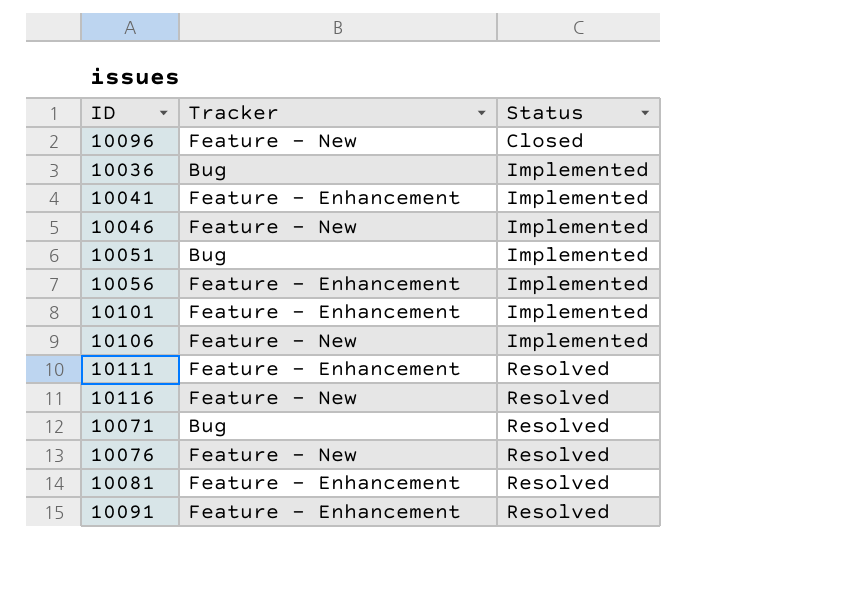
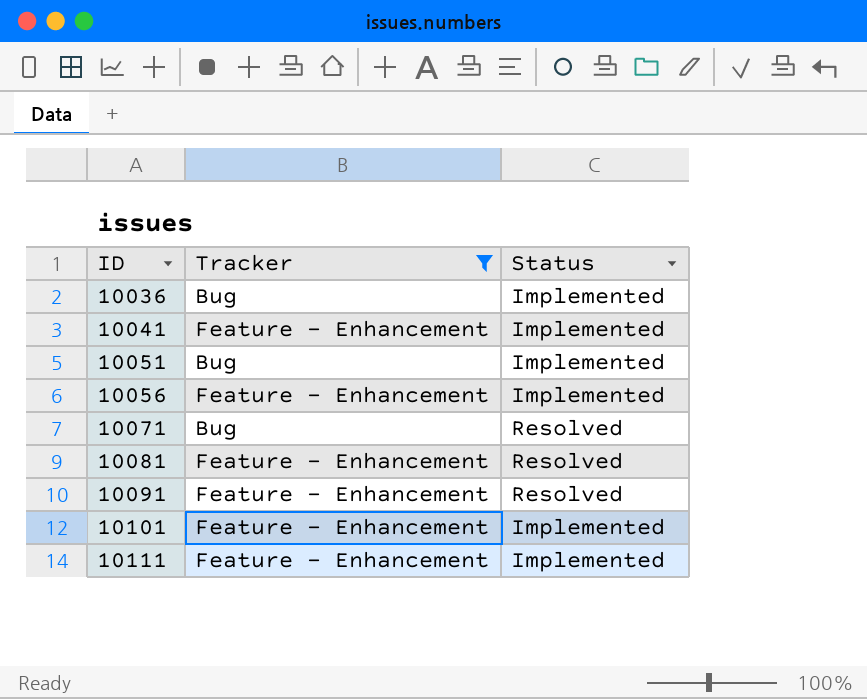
filter: none -> Tracker != Feature - New
row order: Status ascending -> ID ascending
10111 | Status: Resolved -> Implemented

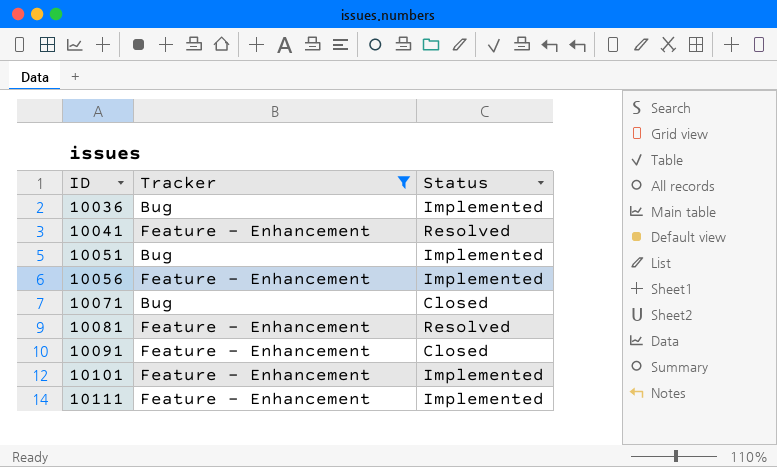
10041 | Status: Implemented -> Resolved
10071 | Status: Resolved -> Closed
10091 | Status: Resolved -> Closed

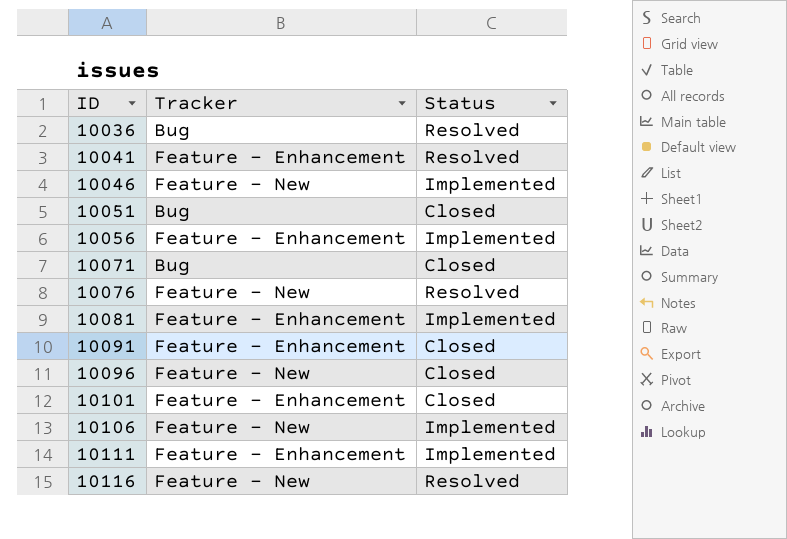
filter: Tracker != Feature - New -> none
10036 | Status: Implemented -> Resolved
10051 | Status: Implemented -> Closed
10081 | Status: Resolved -> Implemented
10101 | Status: Implemented -> Closed

